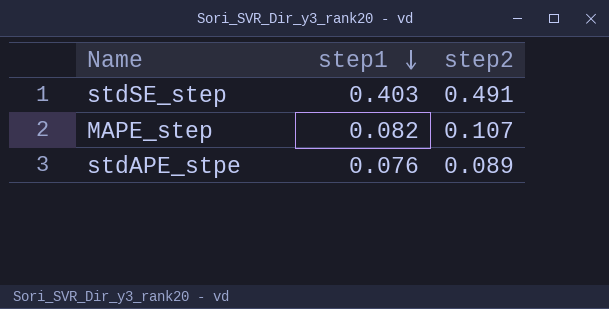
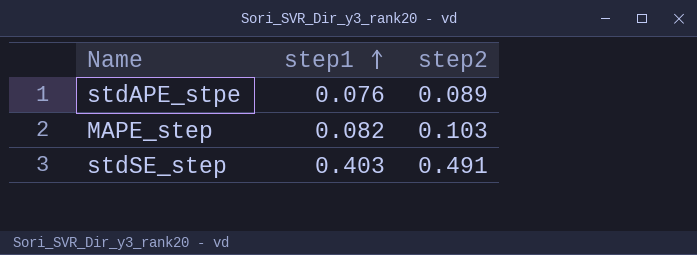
row order: step1 descending -> step1 ascending
MAPE_step | step2: 0.107 -> 0.103

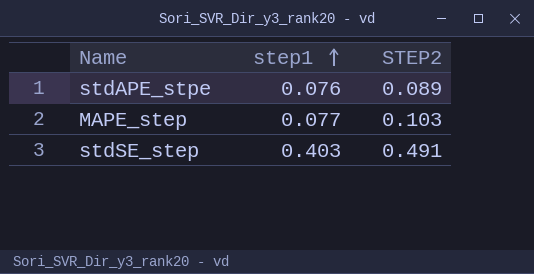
column name: step2 -> STEP2
MAPE_step | step1: 0.082 -> 0.077

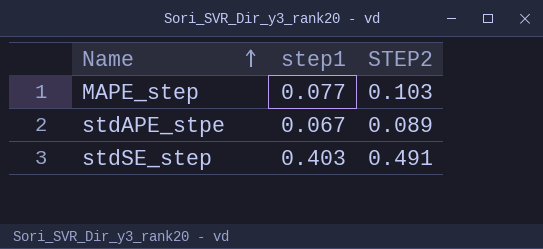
row order: step1 ascending -> Name ascending
stdAPE_stpe | step1: 0.076 -> 0.067

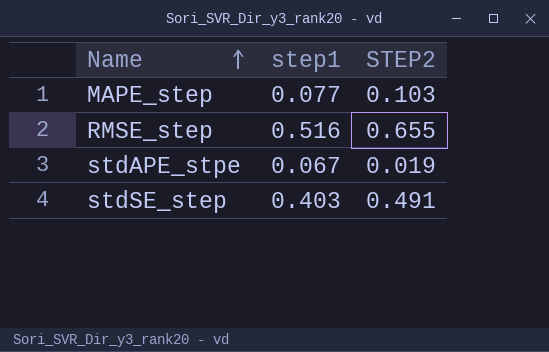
row RMSE_step: none -> 0.516 | 0.655
stdAPE_stpe | STEP2: 0.089 -> 0.019

